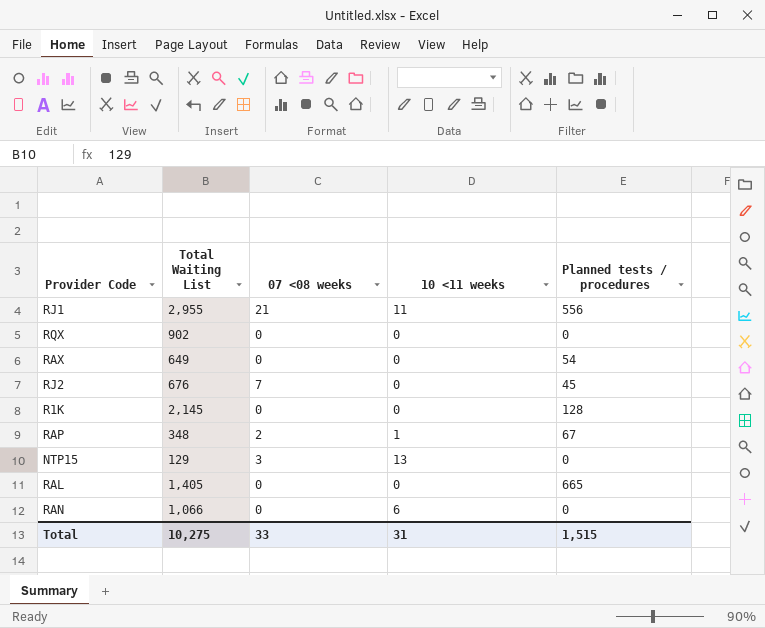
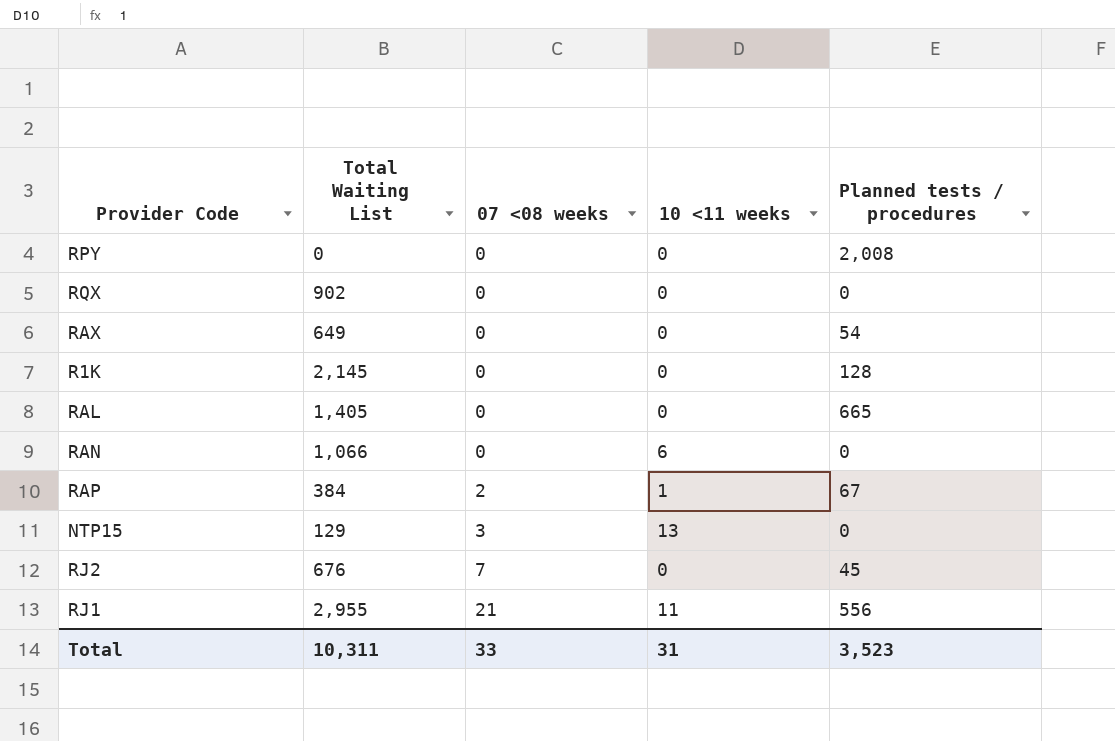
row order: none -> 07 <08 weeks ascending
row RPY: none -> 0 | 0 | 0 | 2,008
RAP | Total Waiting List: 348 -> 384
Total | Total Waiting List: 10,275 -> 10,311
Total | Planned tests / procedures: 1,515 -> 3,523

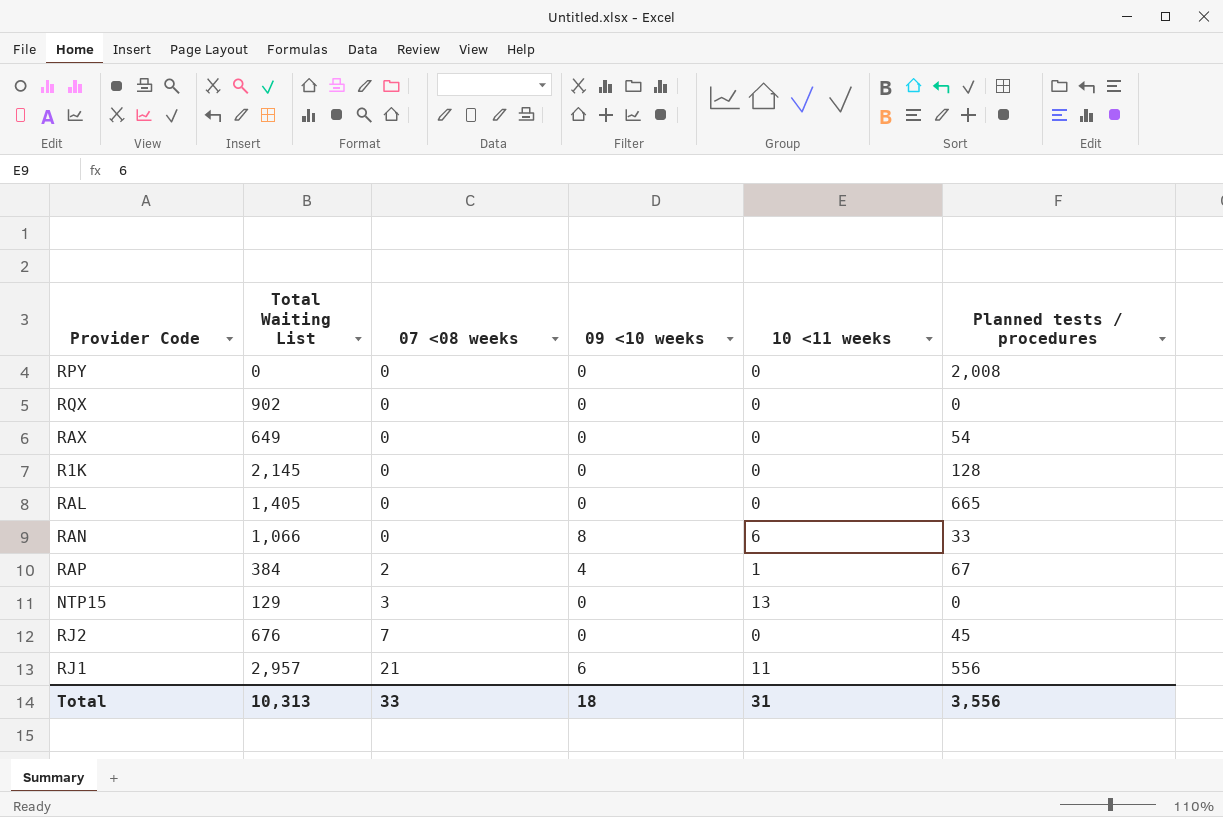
column 09 <10 weeks | position: none -> 4
RAN | Planned tests / procedures: 0 -> 33
RJ1 | Total Waiting List: 2,955 -> 2,957
Total | Total Waiting List: 10,311 -> 10,313
Total | Planned tests / procedures: 3,523 -> 3,556

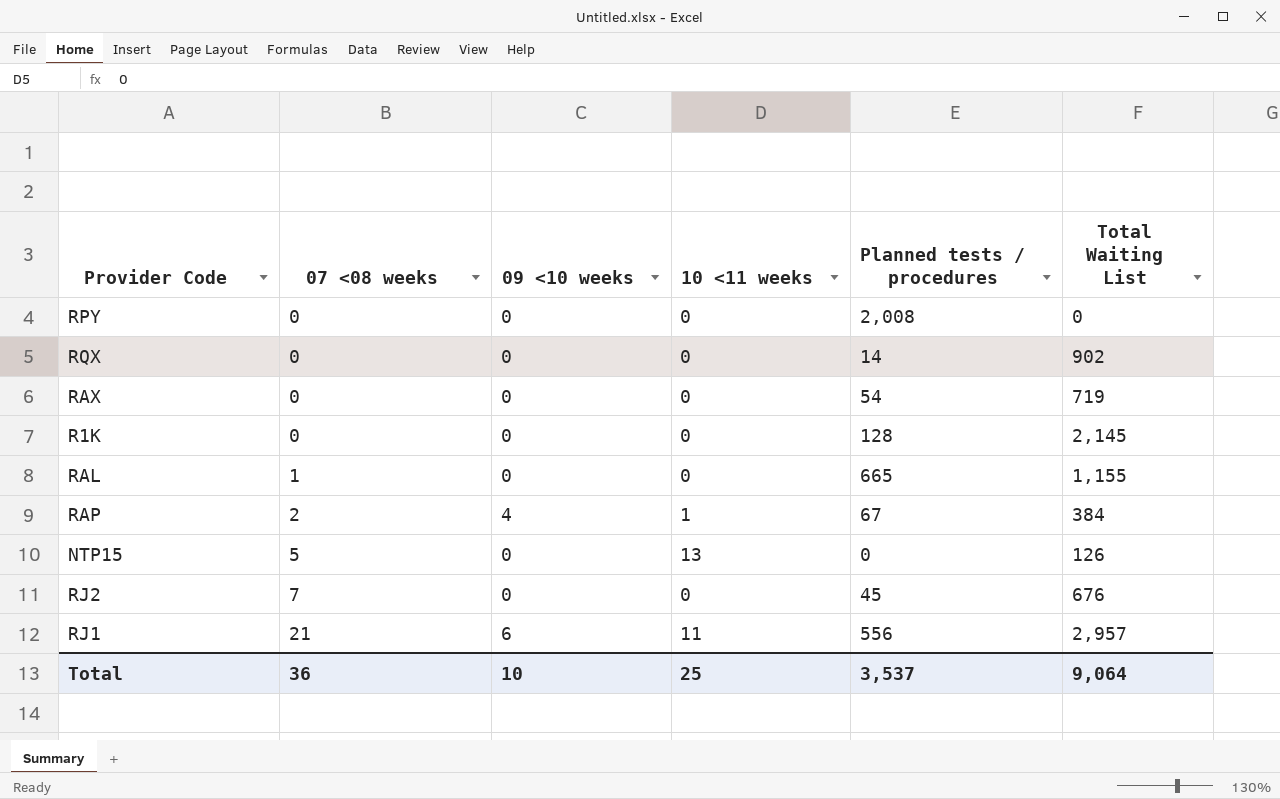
column Total Waiting List | position: 2 -> 6
row RAN: 1,066 | 0 | 8 | 6 | 33 -> none
RQX | Planned tests / procedures: 0 -> 14
RAX | Total Waiting List: 649 -> 719
RAL | 07 <08 weeks: 0 -> 1
RAL | Total Waiting List: 1,405 -> 1,155
NTP15 | 07 <08 weeks: 3 -> 5
NTP15 | Total Waiting List: 129 -> 126
Total | 07 <08 weeks: 33 -> 36
Total | 09 <10 weeks: 18 -> 10
Total | 10 <11 weeks: 31 -> 25
Total | Planned tests / procedures: 3,556 -> 3,537
Total | Total Waiting List: 10,313 -> 9,064

